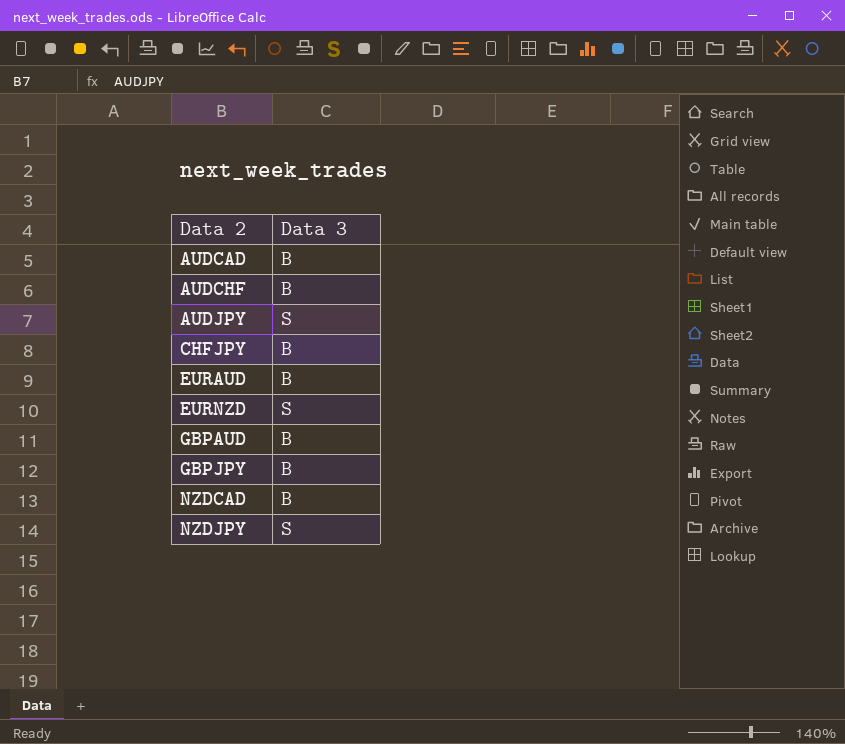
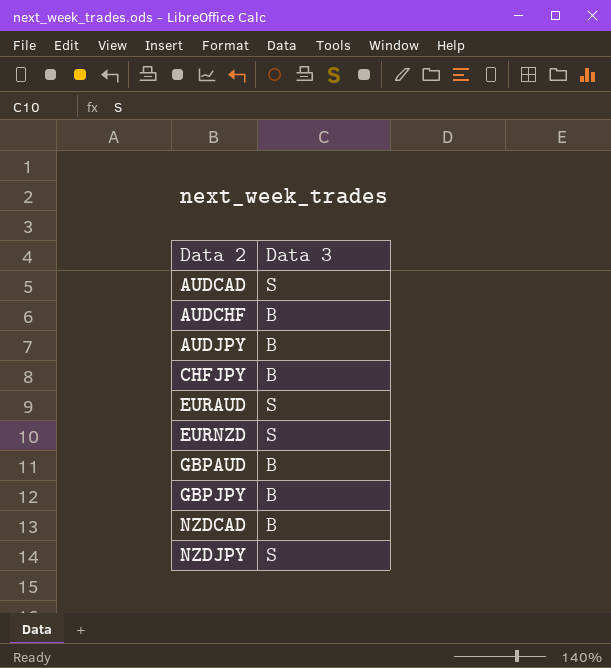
AUDCAD | Data 3: B -> S
AUDJPY | Data 3: S -> B
EURAUD | Data 3: B -> S

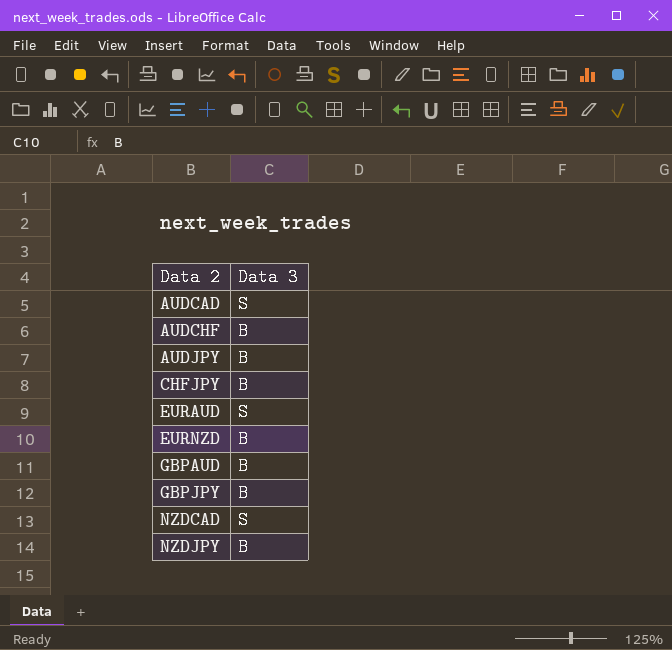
EURNZD | Data 3: S -> B
NZDCAD | Data 3: B -> S
NZDJPY | Data 3: S -> B

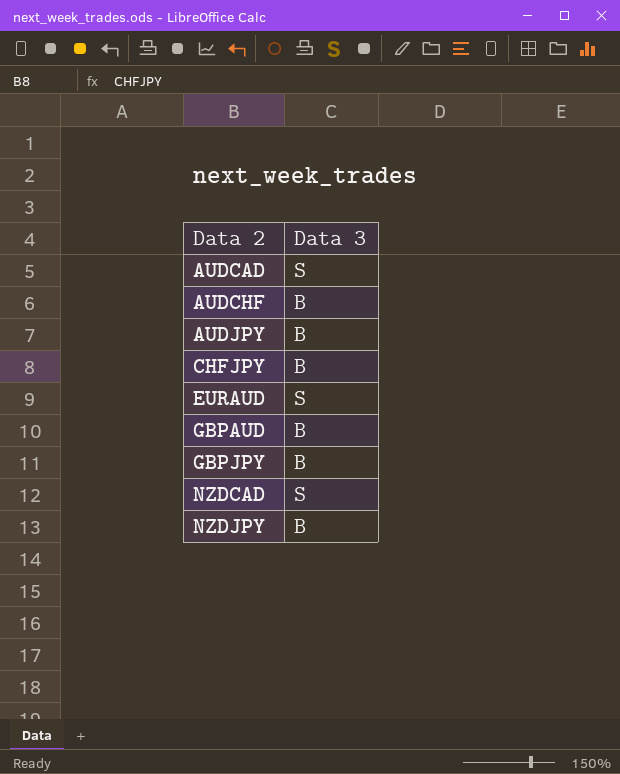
row EURNZD: B -> none

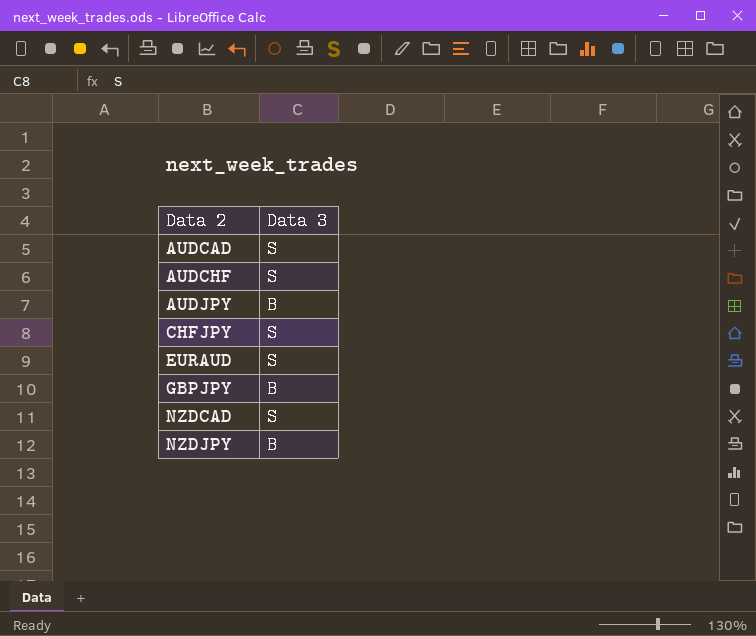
row GBPAUD: B -> none
AUDCHF | Data 3: B -> S
CHFJPY | Data 3: B -> S

